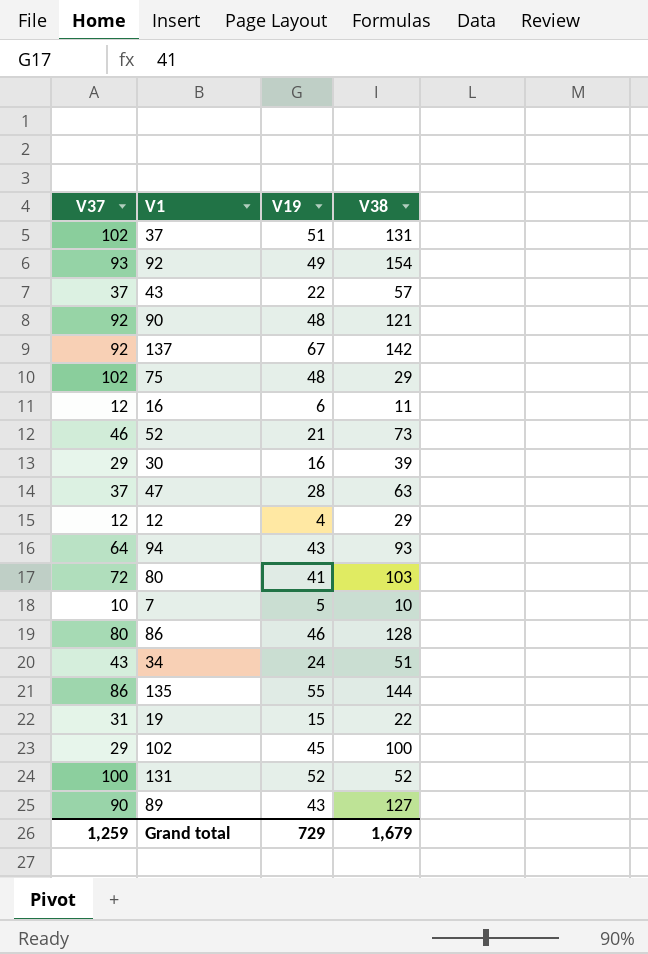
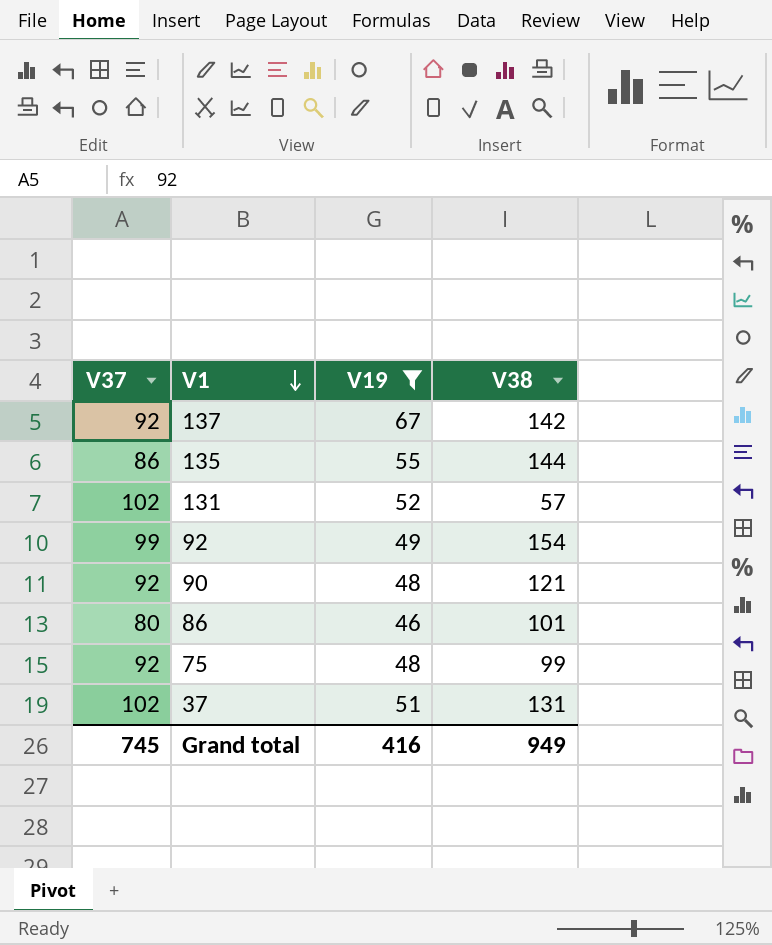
filter: none -> V19 >= 46
row order: none -> V1 descending
131 | V37: 100 -> 102
131 | V38: 52 -> 57
92 | V37: 93 -> 99
86 | V38: 128 -> 101
75 | V37: 102 -> 92
75 | V38: 29 -> 99
Grand total | V37: 1,259 -> 745
Grand total | V19: 729 -> 416
Grand total | V38: 1,679 -> 949

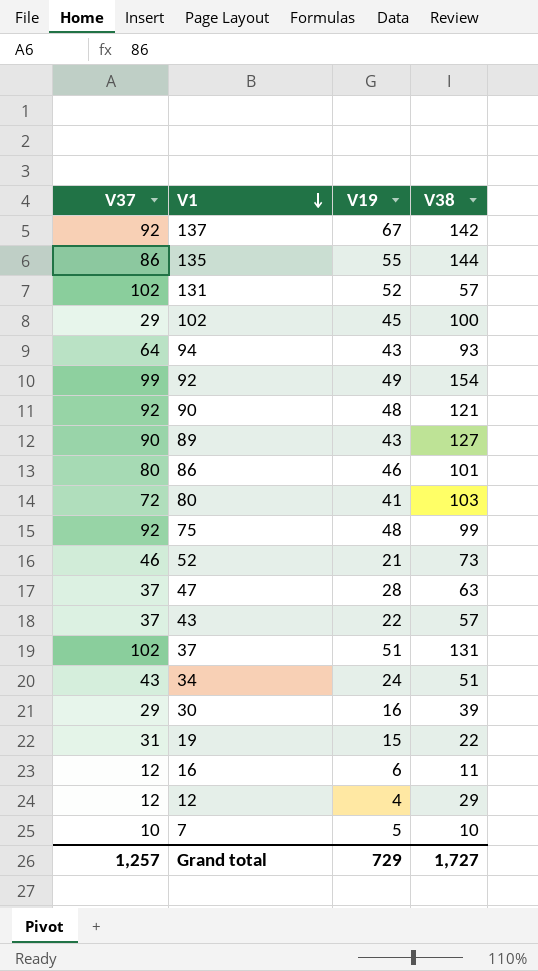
filter: V19 >= 46 -> none
Grand total | V37: 745 -> 1,257
Grand total | V19: 416 -> 729
Grand total | V38: 949 -> 1,727

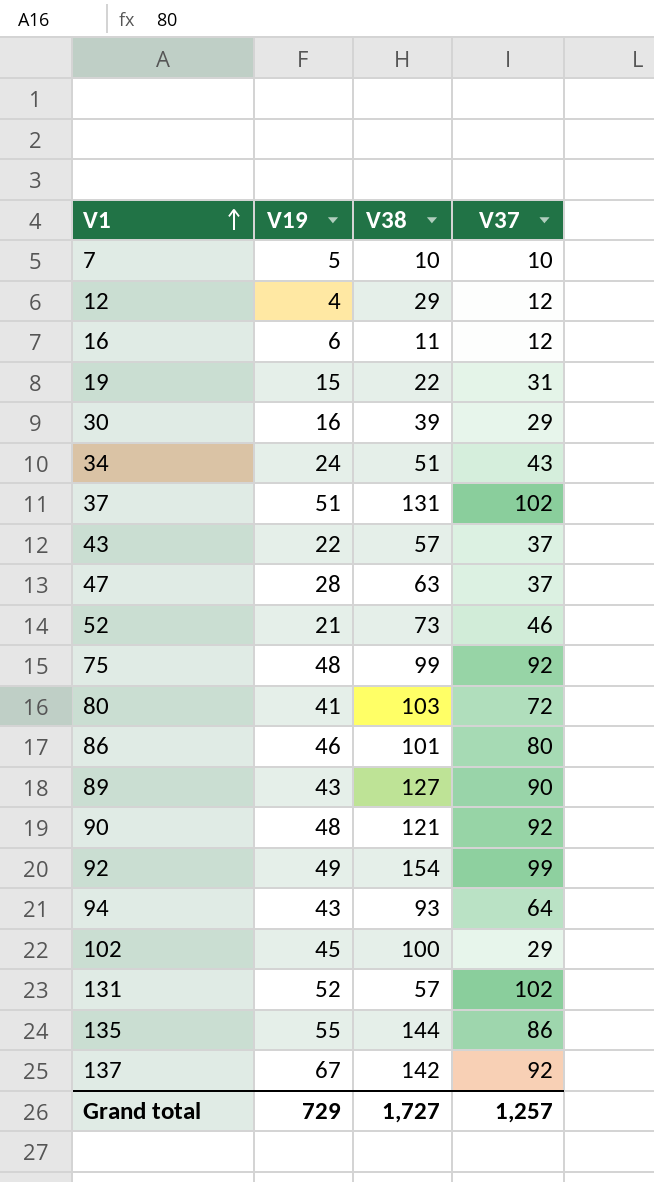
row order: V1 descending -> V1 ascending
column V37 | position: 1 -> 4

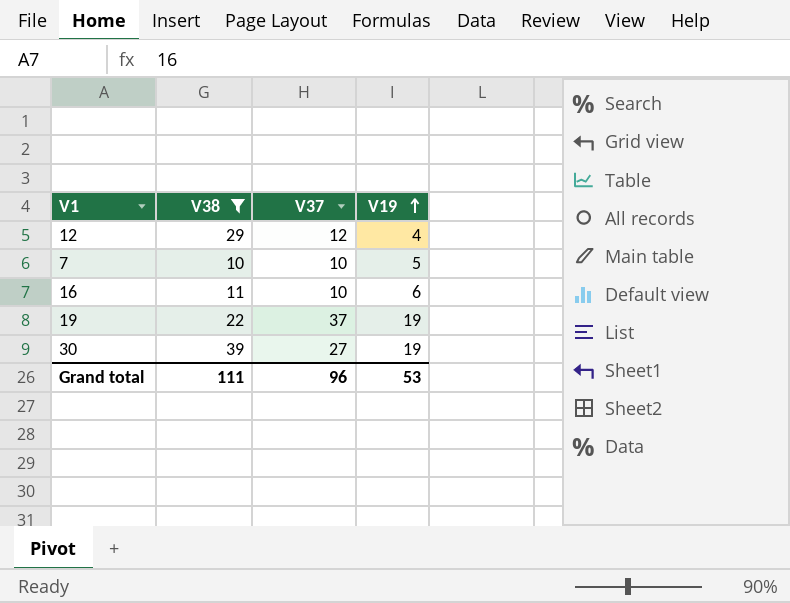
filter: none -> V38 <= 39
row order: V1 ascending -> V19 ascending
column V19 | position: 2 -> 4
16 | V37: 12 -> 10
19 | V37: 31 -> 37
19 | V19: 15 -> 19
30 | V37: 29 -> 27
30 | V19: 16 -> 19
Grand total | V38: 1,727 -> 111
Grand total | V37: 1,257 -> 96
Grand total | V19: 729 -> 53

